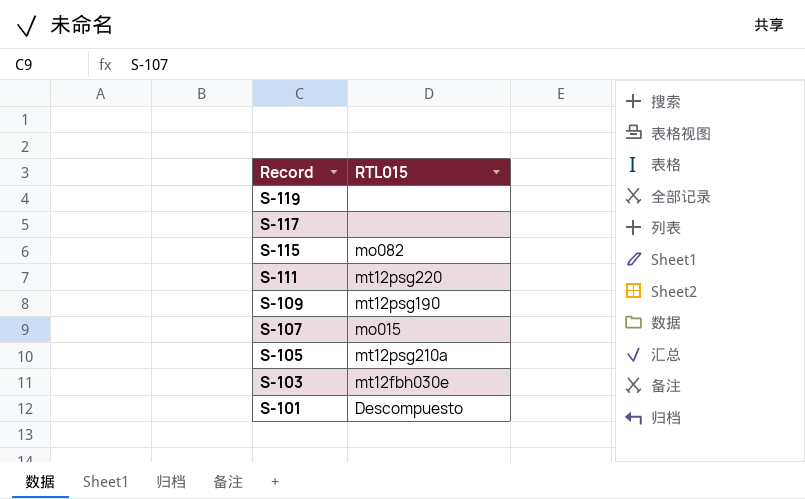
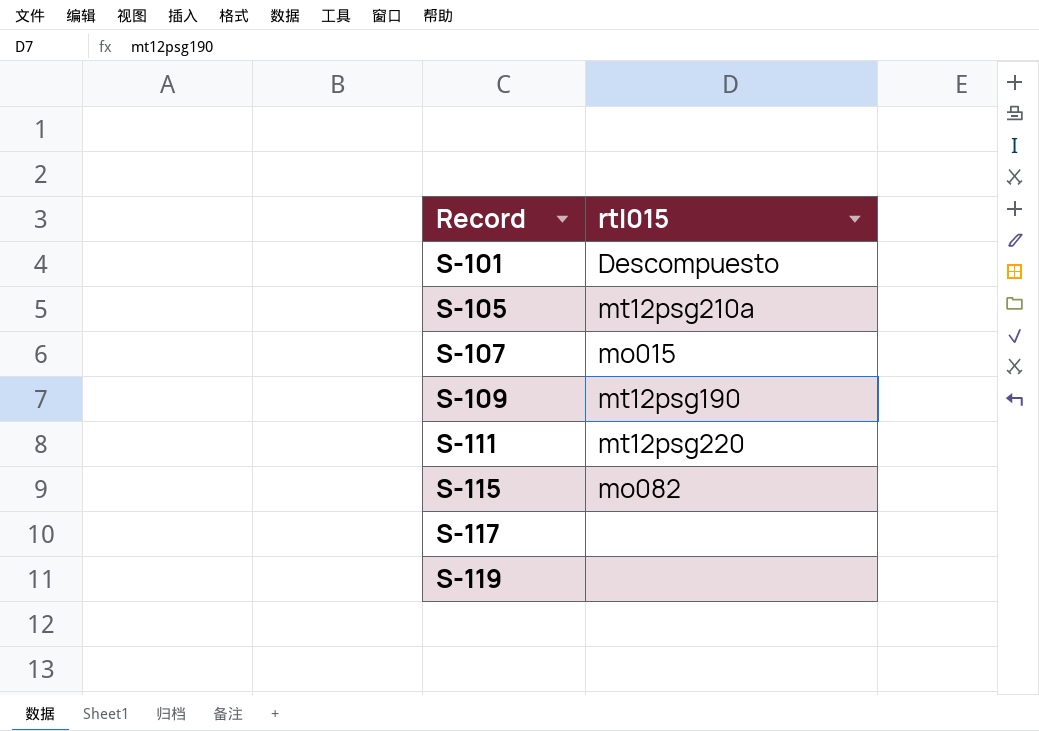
row order: Record descending -> Record ascending
column name: RTL015 -> rtl015
row S-103: mt12fbh030e -> none

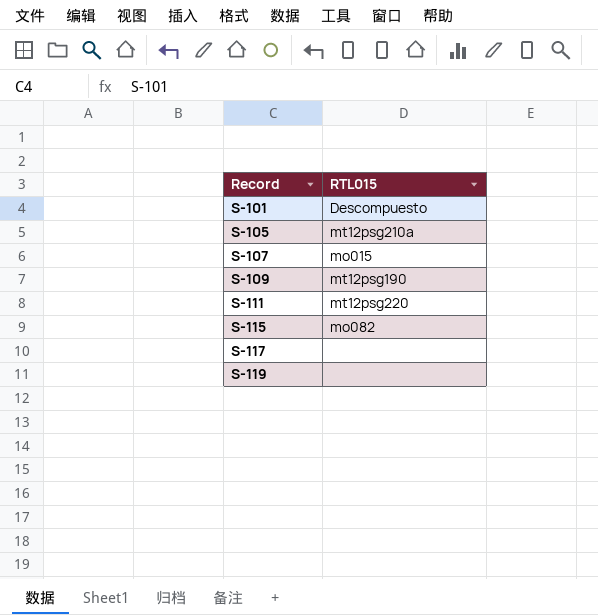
column name: rtl015 -> RTL015

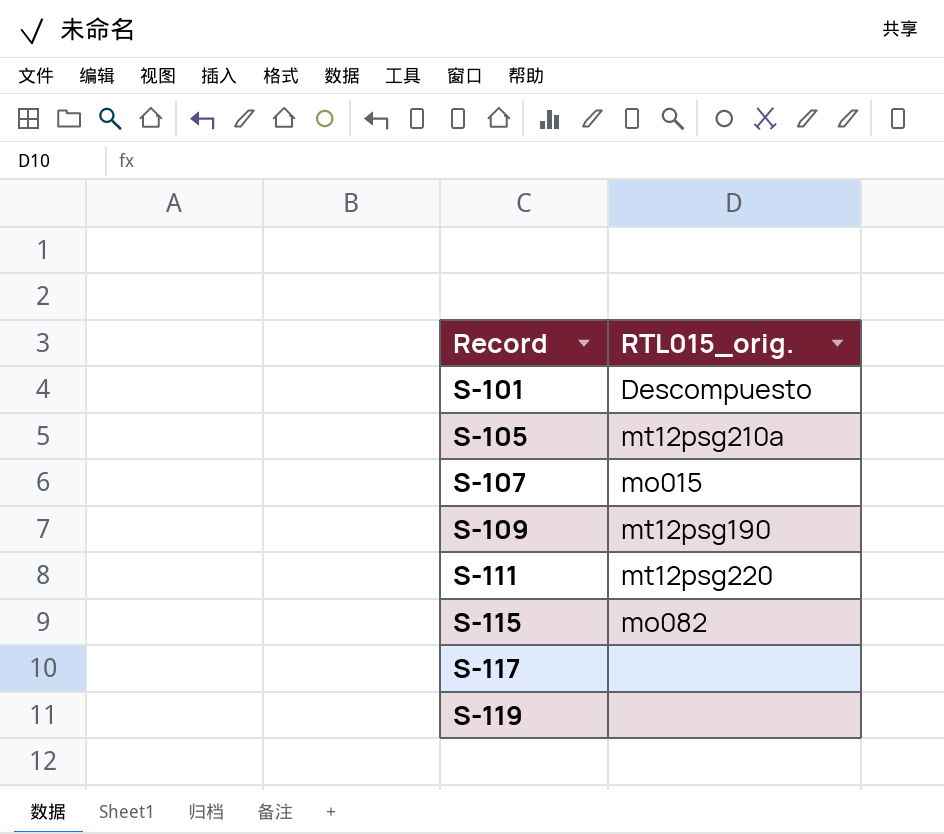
column name: RTL015 -> RTL015_orig.

